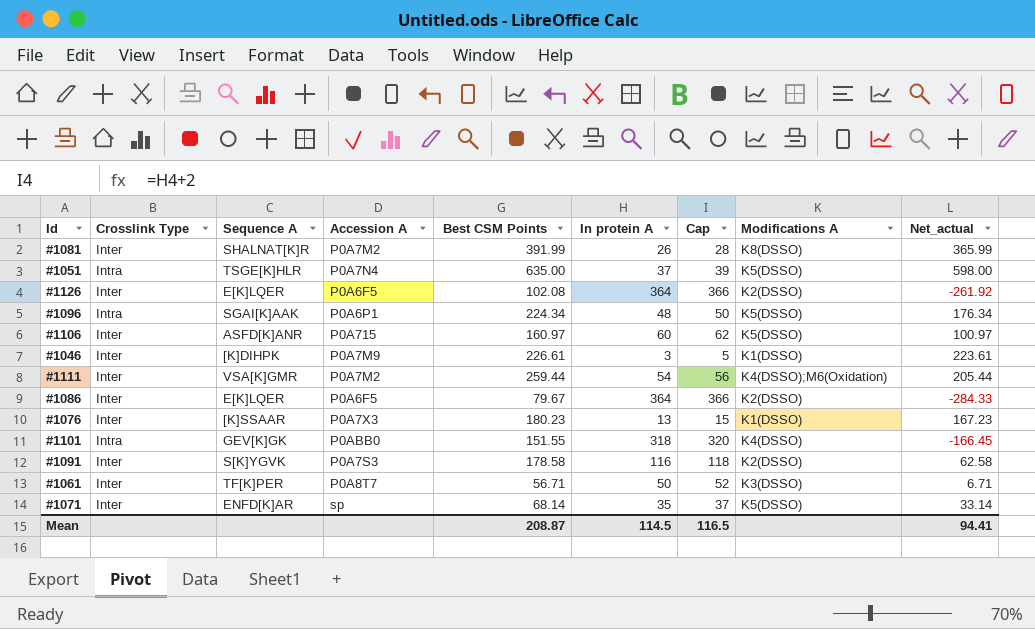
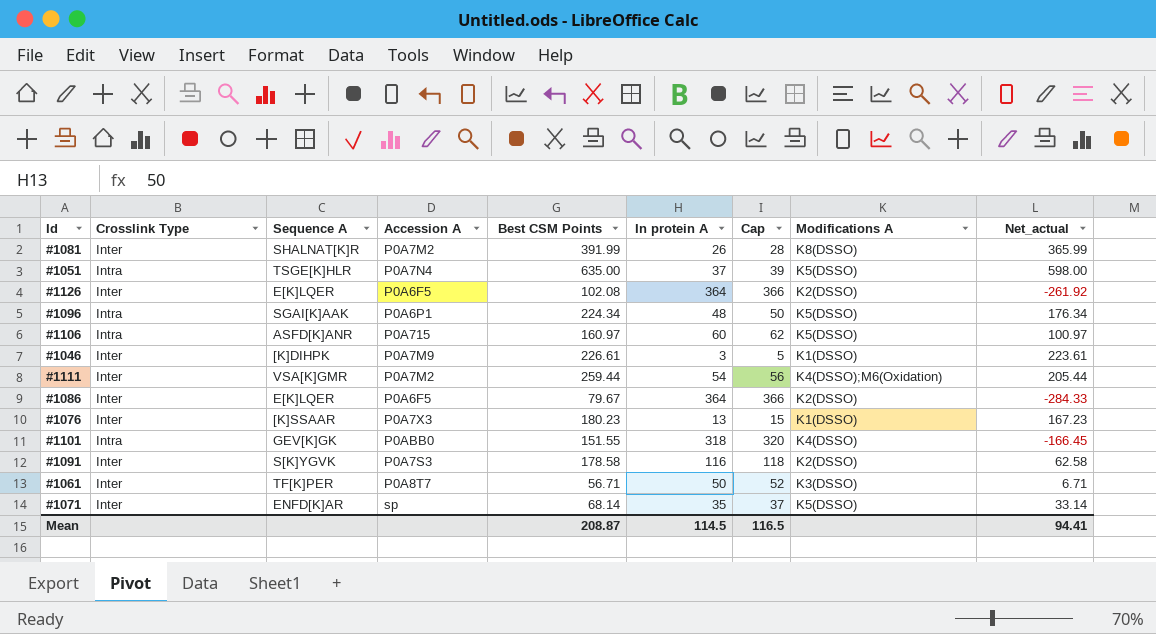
#1106 | Crosslink Type: Inter -> Intra

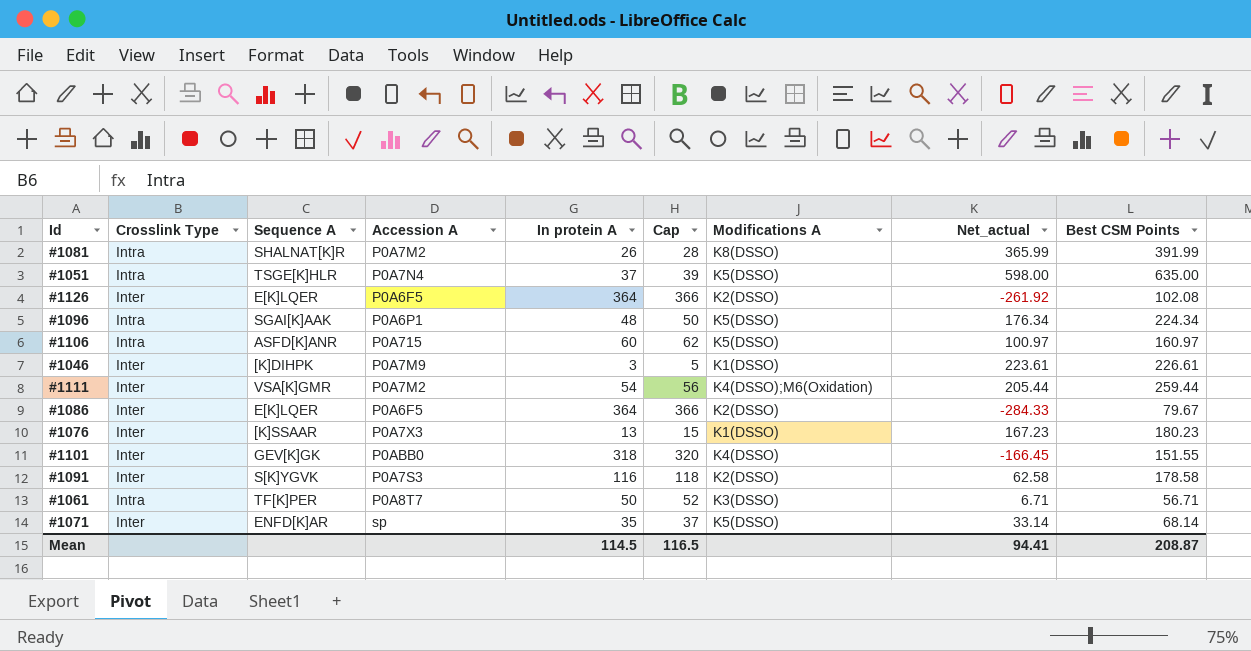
column Best CSM Points | position: 5 -> 9
#1081 | Crosslink Type: Inter -> Intra
#1101 | Crosslink Type: Intra -> Inter
#1061 | Crosslink Type: Inter -> Intra

